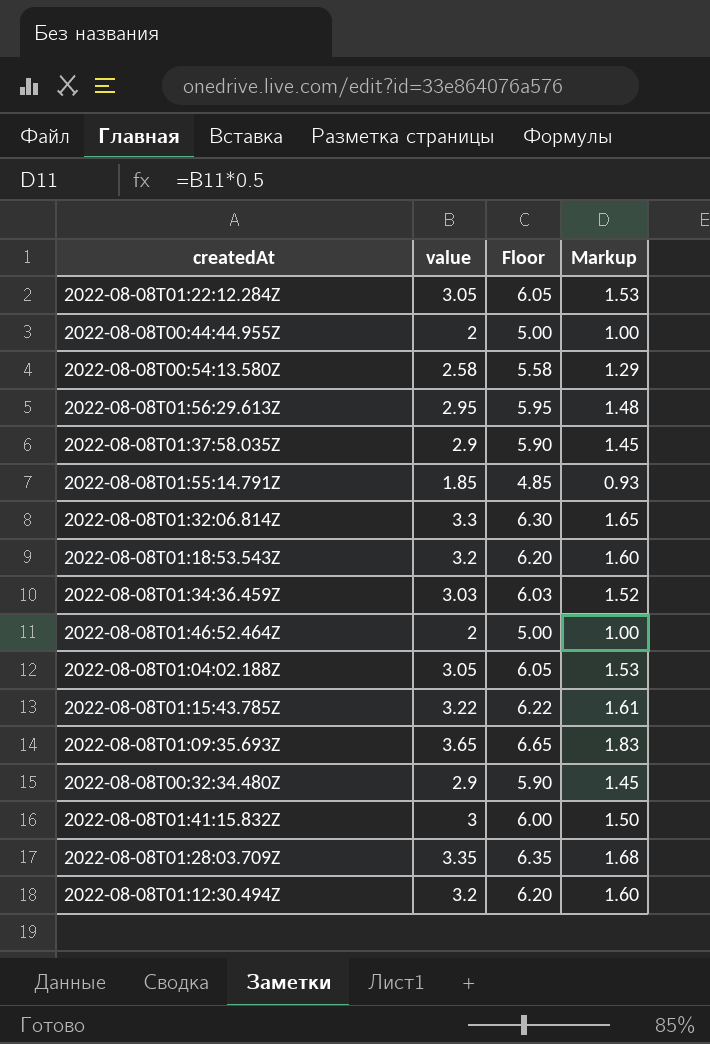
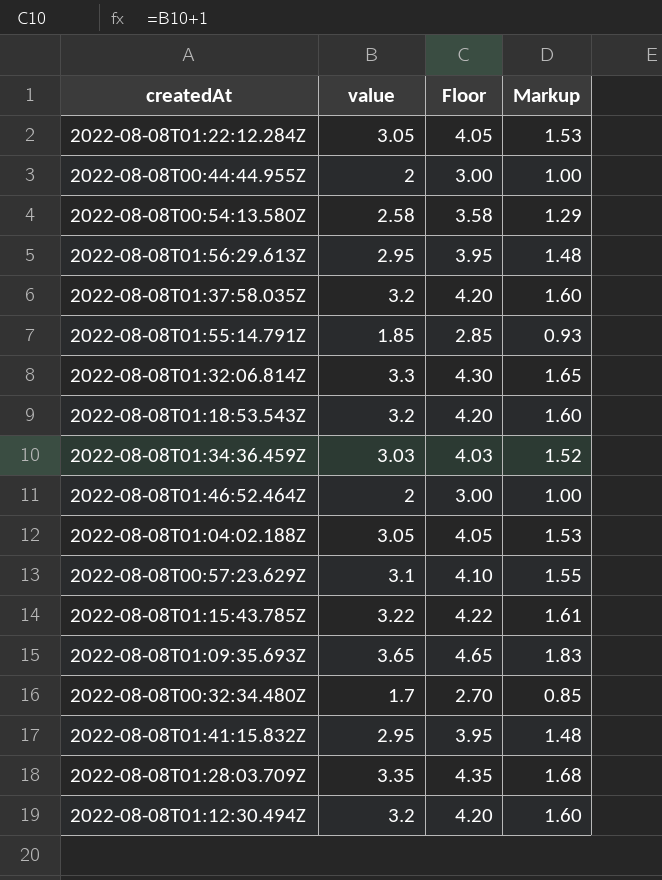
column Floor | formula: [value] + 3 -> [value] + 1
2022-08-08T01:37:58.035Z | value: 2.9 -> 3.2
2022-08-08T01:37:58.035Z | Markup: 1.45 -> 1.60
row 2022-08-08T00:57:23.629Z: none -> 3.1 | 4.10 | 1.55
2022-08-08T00:32:34.480Z | value: 2.9 -> 1.7
2022-08-08T00:32:34.480Z | Markup: 1.45 -> 0.85
2022-08-08T01:41:15.832Z | value: 3 -> 2.95
2022-08-08T01:41:15.832Z | Markup: 1.50 -> 1.48

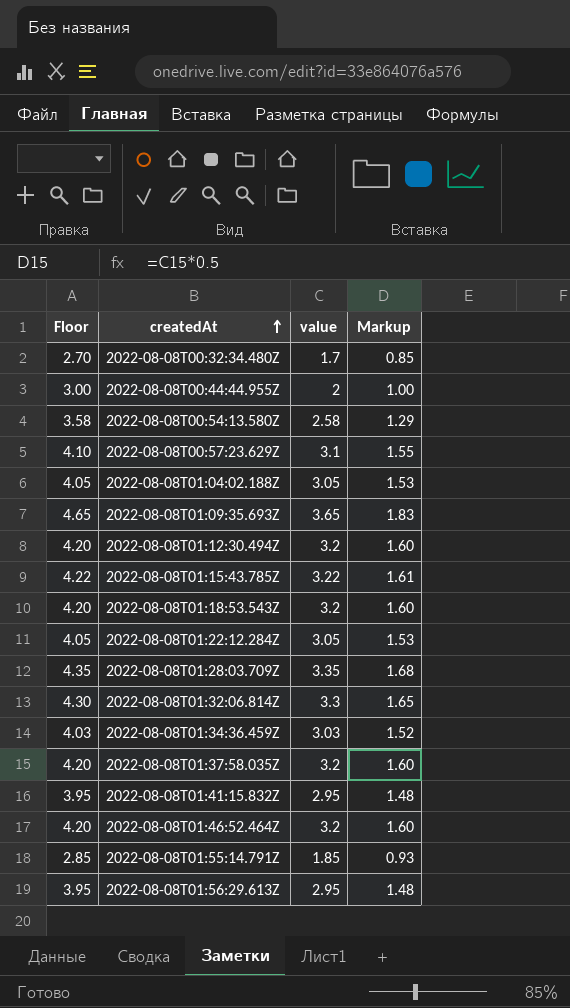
row order: none -> createdAt ascending
column Floor | position: 3 -> 1
2022-08-08T01:46:52.464Z | Floor: 3.00 -> 4.20
2022-08-08T01:46:52.464Z | value: 2 -> 3.2
2022-08-08T01:46:52.464Z | Markup: 1.00 -> 1.60

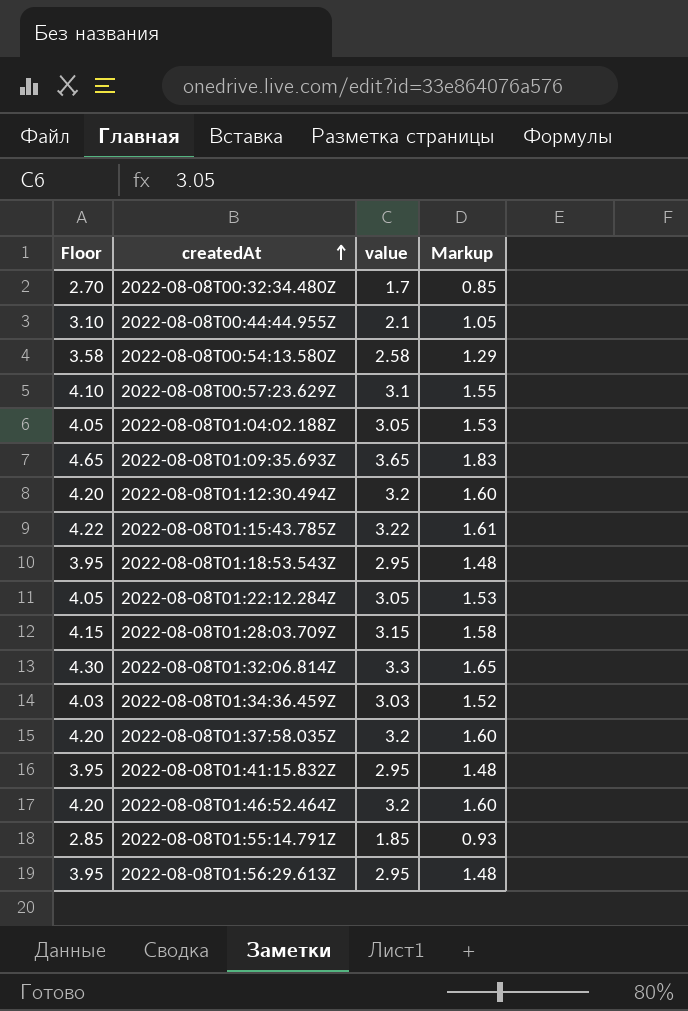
2022-08-08T00:44:44.955Z | Floor: 3.00 -> 3.10
2022-08-08T00:44:44.955Z | value: 2 -> 2.1
2022-08-08T00:44:44.955Z | Markup: 1.00 -> 1.05
2022-08-08T01:18:53.543Z | Floor: 4.20 -> 3.95
2022-08-08T01:18:53.543Z | value: 3.2 -> 2.95
2022-08-08T01:18:53.543Z | Markup: 1.60 -> 1.48
2022-08-08T01:28:03.709Z | Floor: 4.35 -> 4.15
2022-08-08T01:28:03.709Z | value: 3.35 -> 3.15
2022-08-08T01:28:03.709Z | Markup: 1.68 -> 1.58

